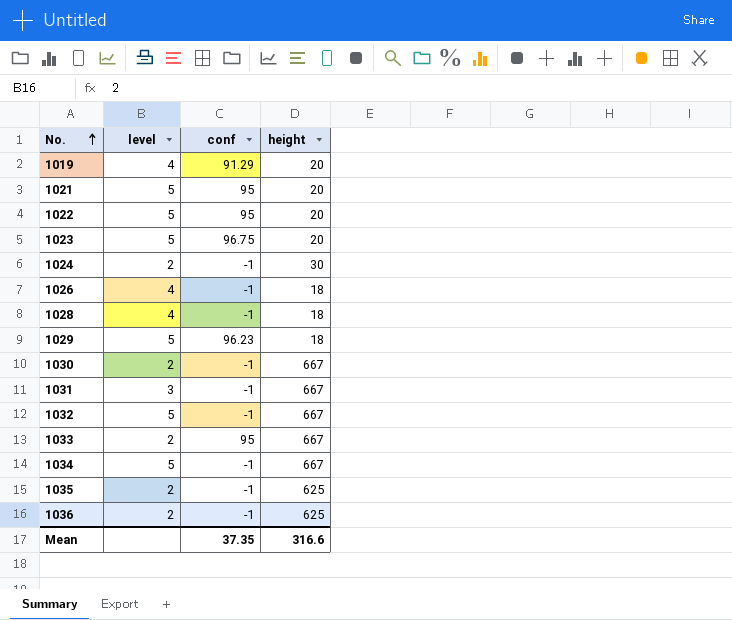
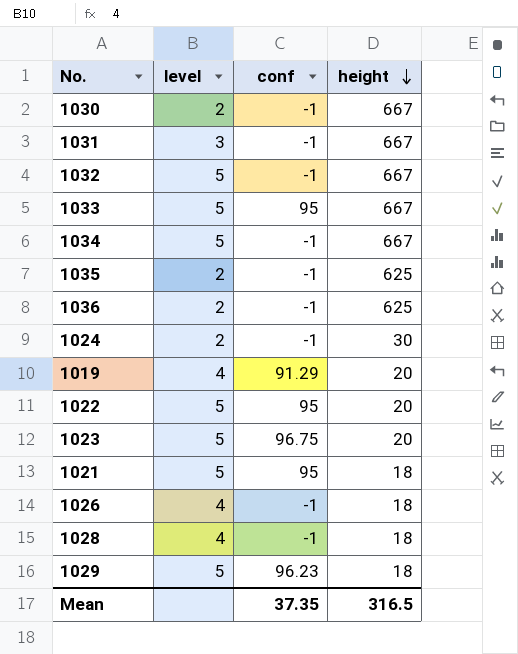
row order: No. ascending -> height descending
1033 | level: 2 -> 5
1021 | height: 20 -> 18
Mean | height: 316.6 -> 316.5

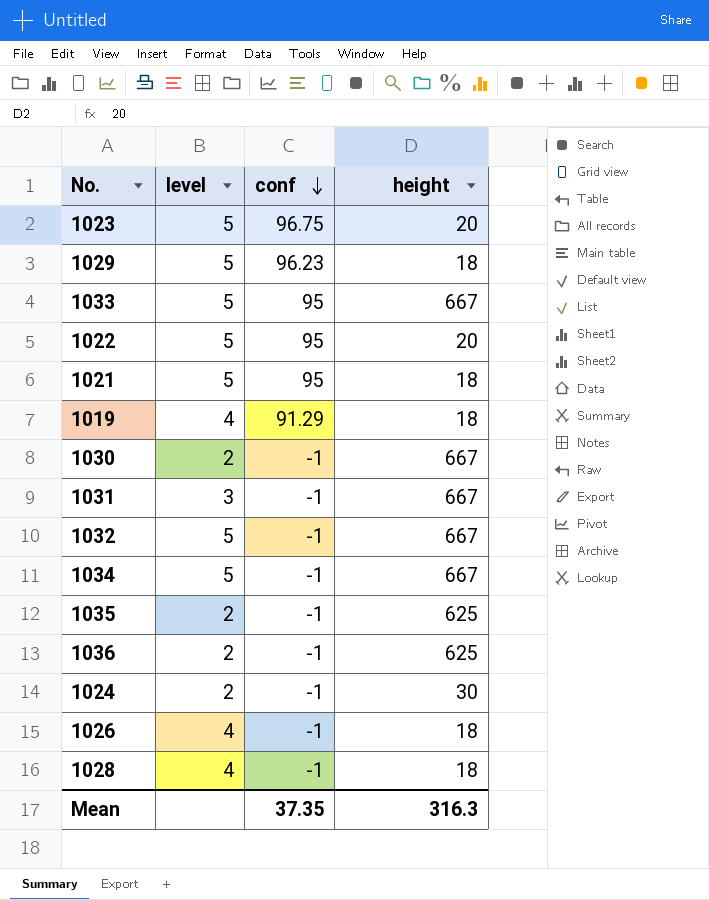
row order: height descending -> conf descending
1019 | height: 20 -> 18
Mean | height: 316.5 -> 316.3

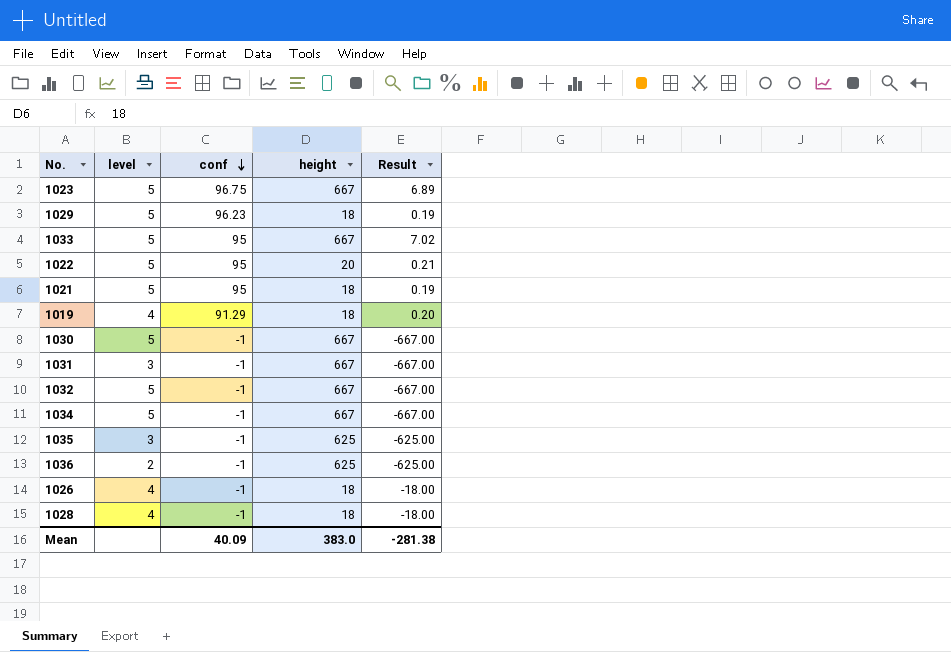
column Result | formula: none -> [height] / [conf]
row 1024: 2 | -1 | 30 -> none
1023 | height: 20 -> 667
1030 | level: 2 -> 5
1035 | level: 2 -> 3
Mean | conf: 37.35 -> 40.09
Mean | height: 316.3 -> 383.0

